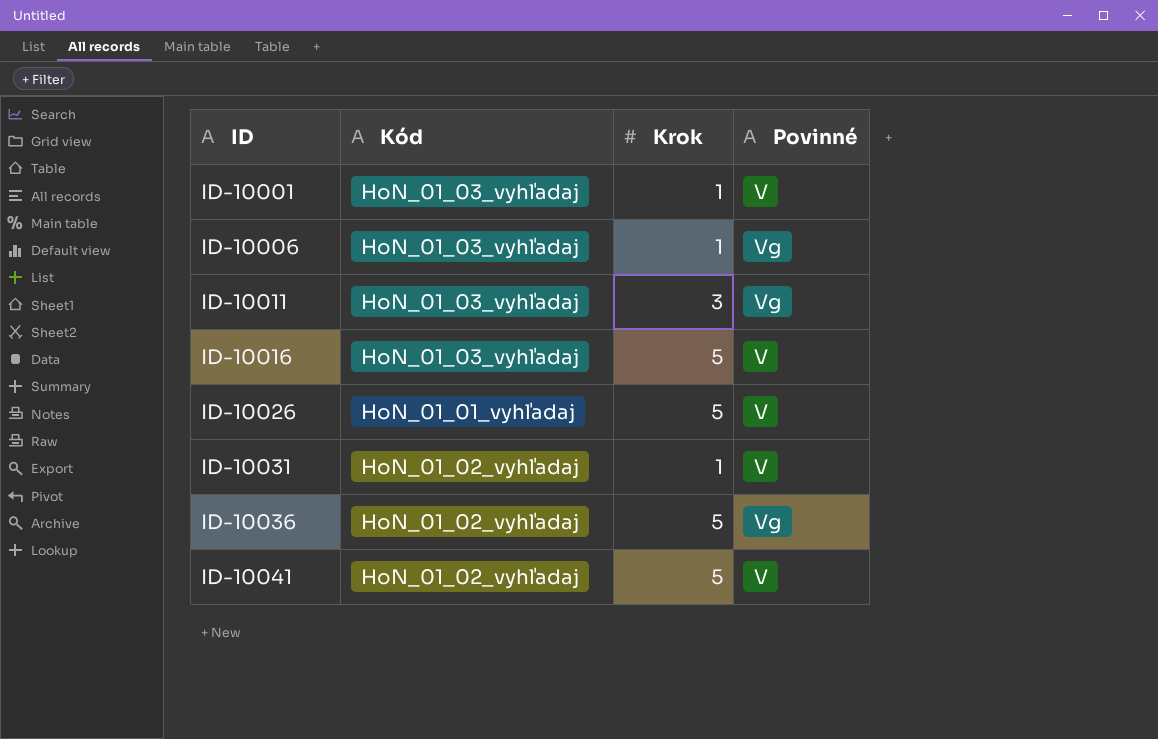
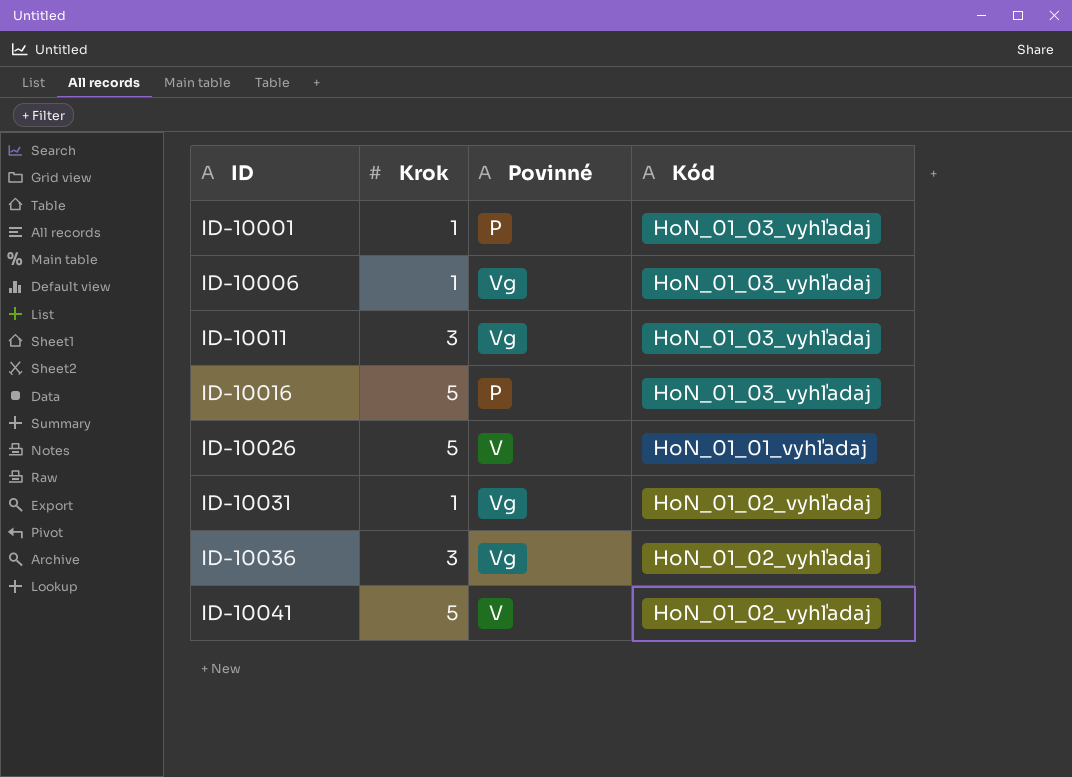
column Kód | position: 2 -> 4
ID-10001 | Povinné: V -> P
ID-10016 | Povinné: V -> P
ID-10031 | Povinné: V -> Vg
ID-10036 | Krok: 5 -> 3

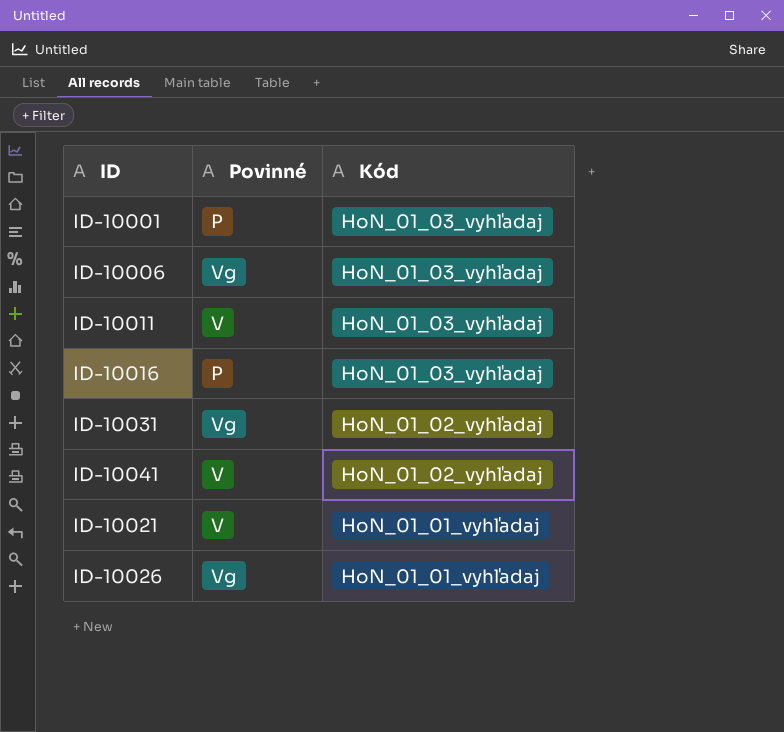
row order: ID ascending -> Kód descending
column Krok | position: 2 -> none
row ID-10036: 3 | Vg | HoN_01_02_vyhľadaj -> none
ID-10011 | Povinné: Vg -> V
row ID-10021: none -> V | HoN_01_01_vyhľadaj
ID-10026 | Povinné: V -> Vg

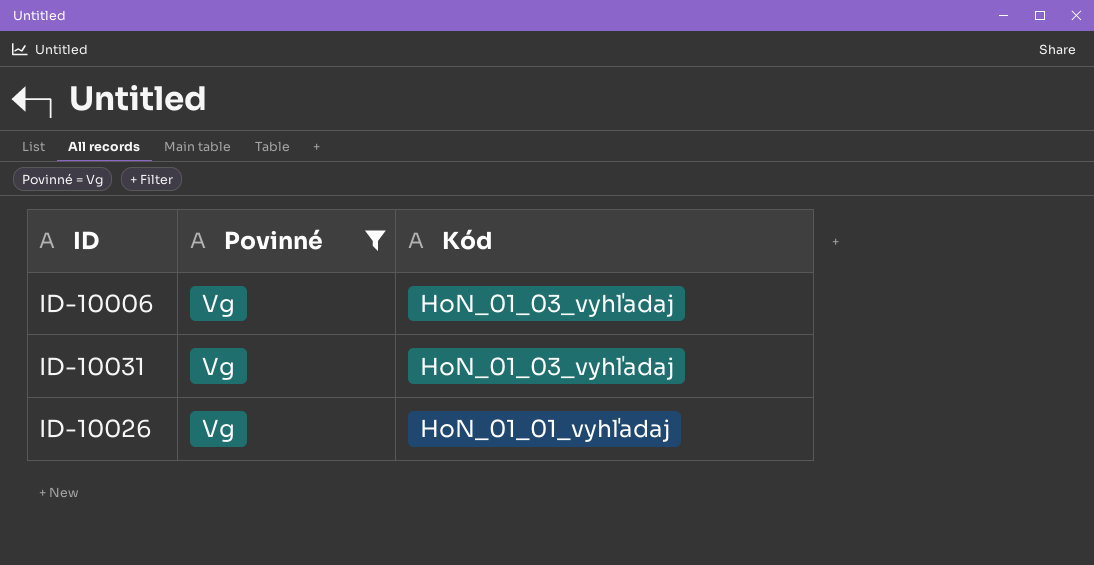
filter: none -> Povinné = Vg
ID-10031 | Kód: HoN_01_02_vyhľadaj -> HoN_01_03_vyhľadaj

